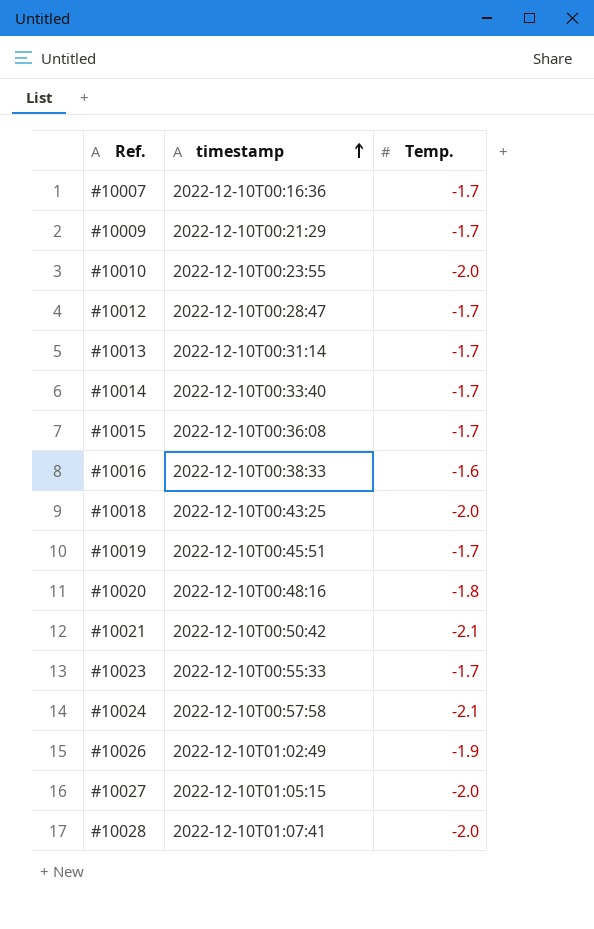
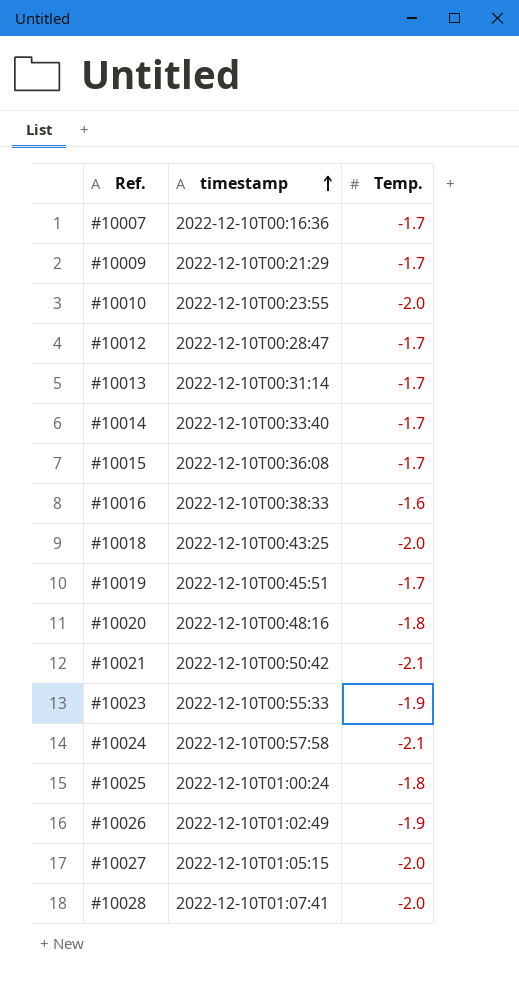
#10023 | Temp.: -1.7 -> -1.9
row #10025: none -> 2022-12-10T01:00:24 | -1.8

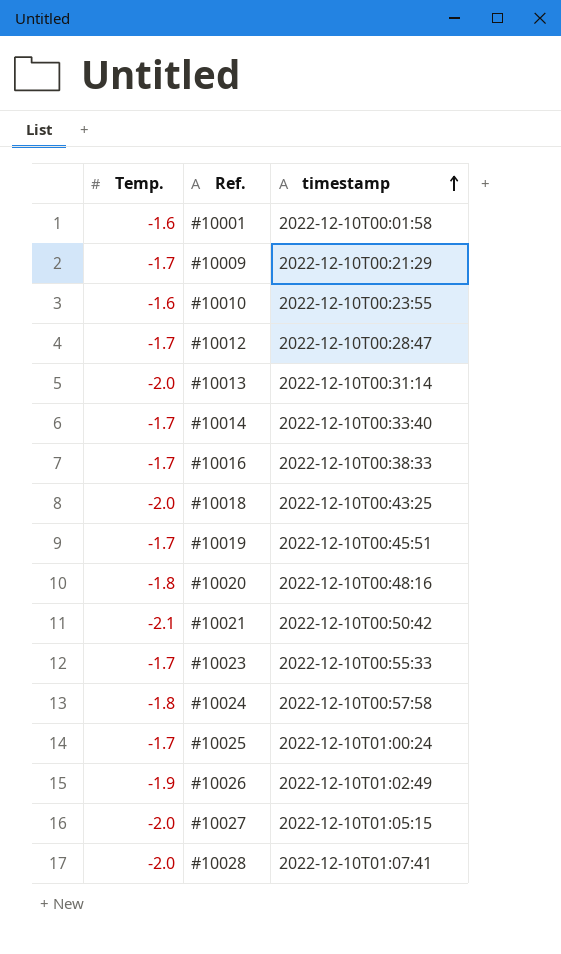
column Temp. | position: 3 -> 1
row #10007: 2022-12-10T00:16:36 | -1.7 -> none
row #10015: 2022-12-10T00:36:08 | -1.7 -> none
row #10001: none -> -1.6 | 2022-12-10T00:01:58
#10010 | Temp.: -2.0 -> -1.6
#10013 | Temp.: -1.7 -> -2.0
#10016 | Temp.: -1.6 -> -1.7
#10023 | Temp.: -1.9 -> -1.7
#10024 | Temp.: -2.1 -> -1.8
#10025 | Temp.: -1.8 -> -1.7

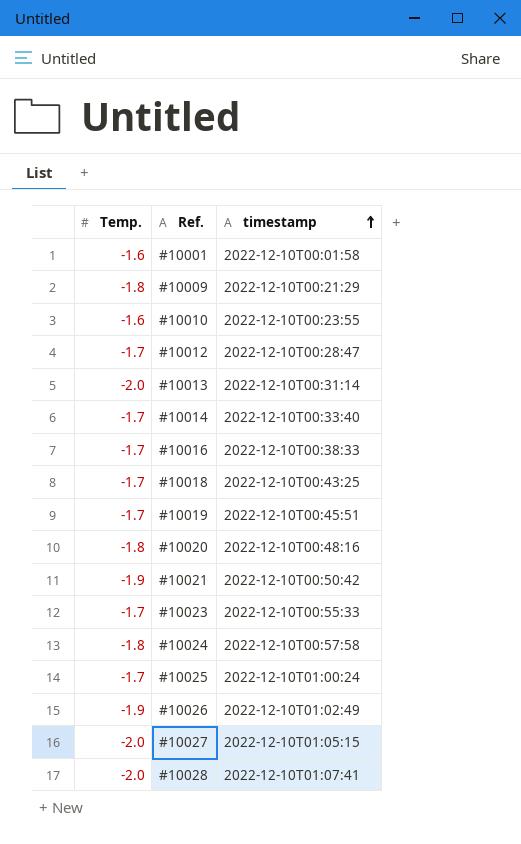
#10009 | Temp.: -1.7 -> -1.8
#10018 | Temp.: -2.0 -> -1.7
#10021 | Temp.: -2.1 -> -1.9

